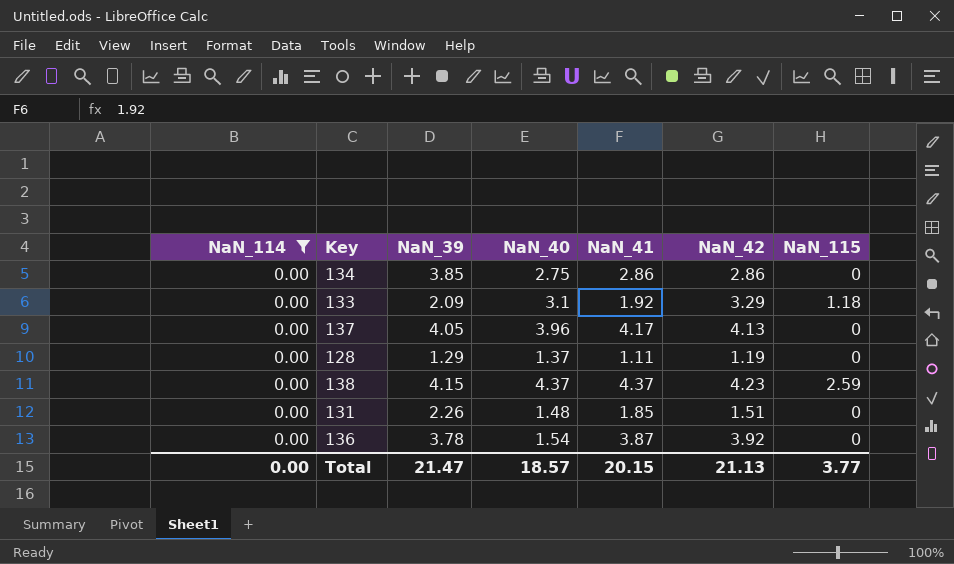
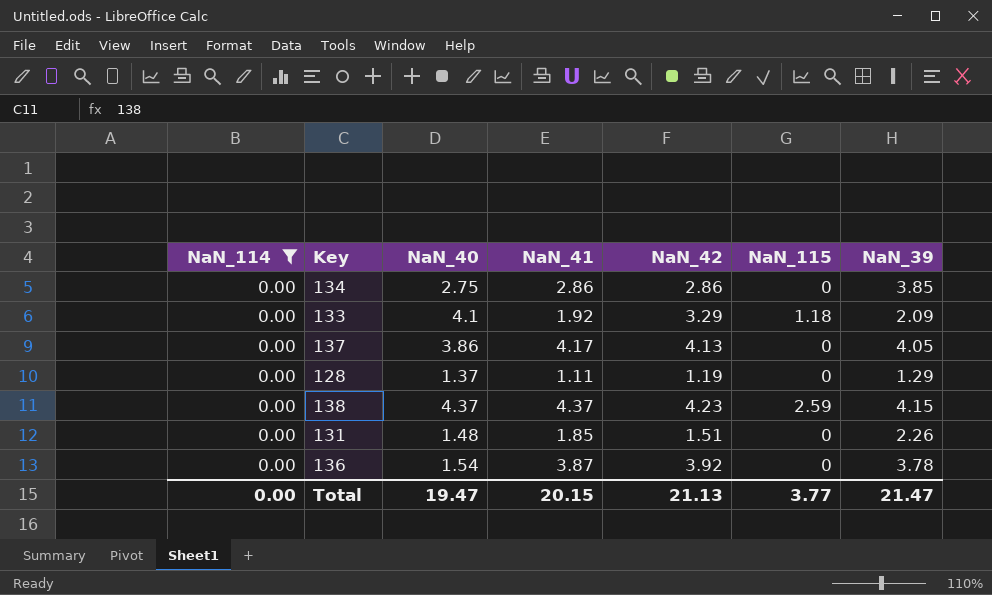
column NaN_39 | position: 3 -> 7
133 | NaN_40: 3.1 -> 4.1
137 | NaN_40: 3.96 -> 3.86
Total | NaN_40: 18.57 -> 19.47

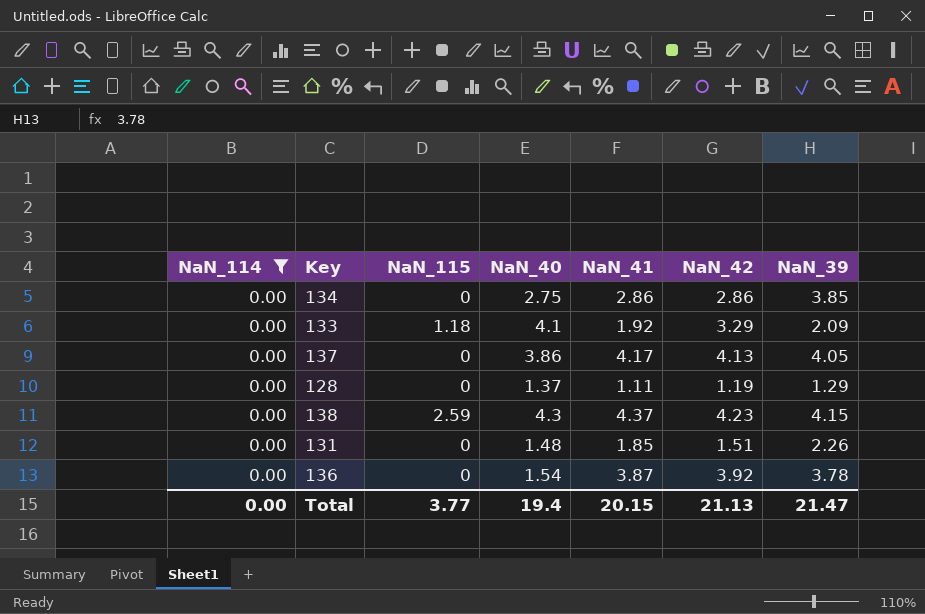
column NaN_115 | position: 6 -> 3
138 | NaN_40: 4.37 -> 4.3
Total | NaN_40: 19.47 -> 19.4

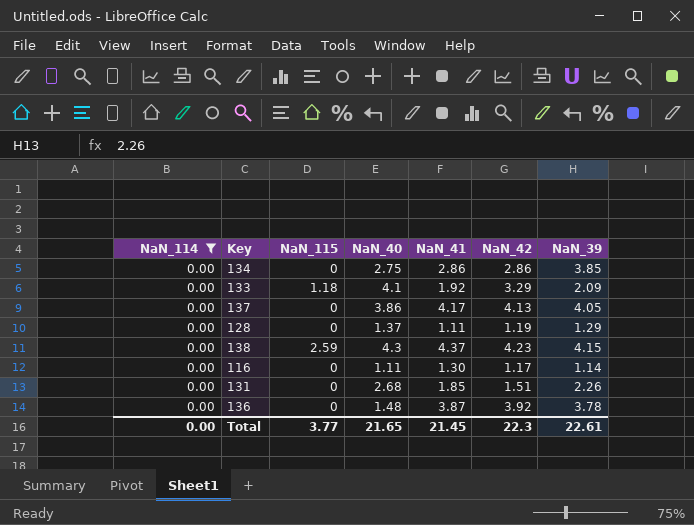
row 116: none -> 0.00 | 0 | 1.11 | 1.30 | 1.17 | 1.14
131 | NaN_40: 1.48 -> 2.68
136 | NaN_40: 1.54 -> 1.48
Total | NaN_40: 19.4 -> 21.65
Total | NaN_41: 20.15 -> 21.45
Total | NaN_42: 21.13 -> 22.3
Total | NaN_39: 21.47 -> 22.61

